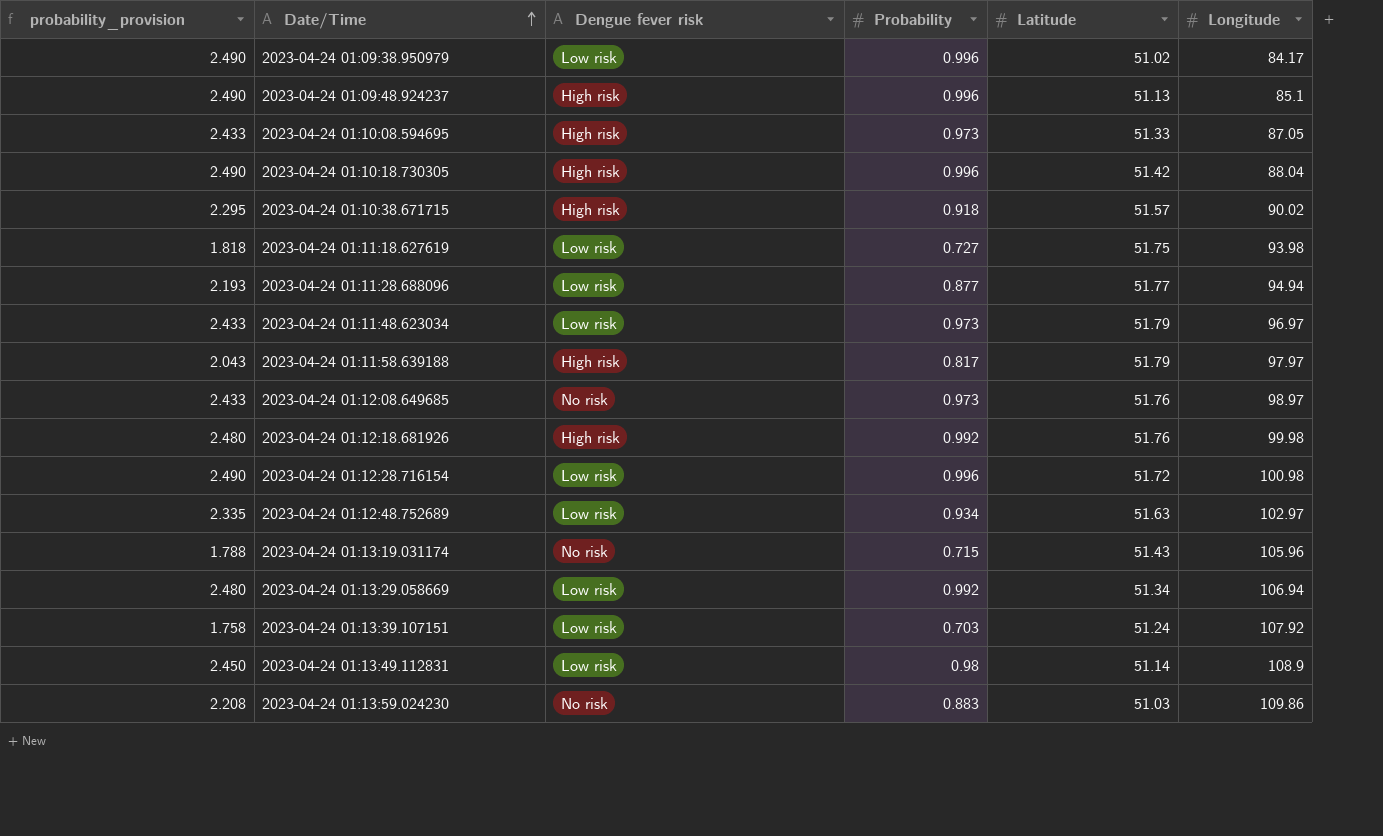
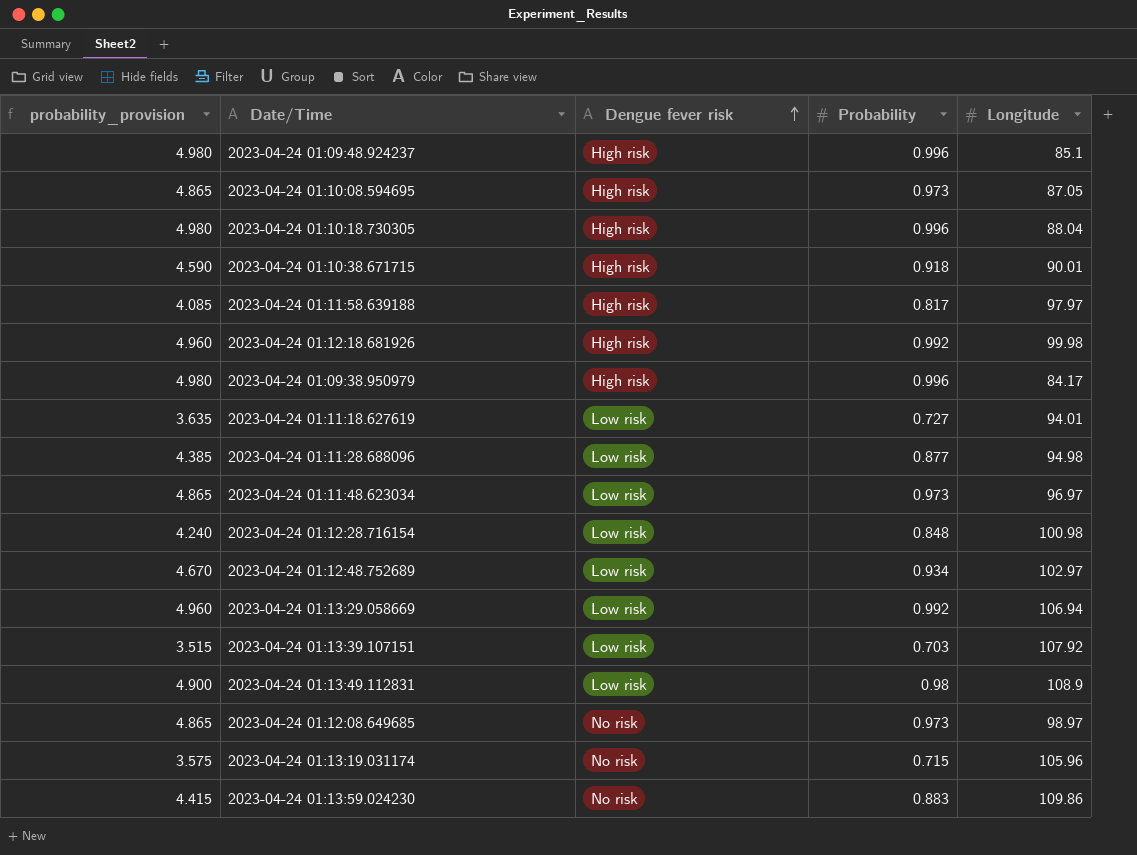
row order: Date/Time ascending -> Dengue fever risk ascending
column Latitude | position: 5 -> none
column probability_provision | formula: [Probability] * 2.5 -> [Probability] * 5
2023-04-24 01:10:38.671715 | Longitude: 90.02 -> 90.01
2023-04-24 01:09:38.950979 | Dengue fever risk: Low risk -> High risk
2023-04-24 01:11:18.627619 | Longitude: 93.98 -> 94.01
2023-04-24 01:11:28.688096 | Longitude: 94.94 -> 94.98
2023-04-24 01:12:28.716154 | Probability: 0.996 -> 0.848

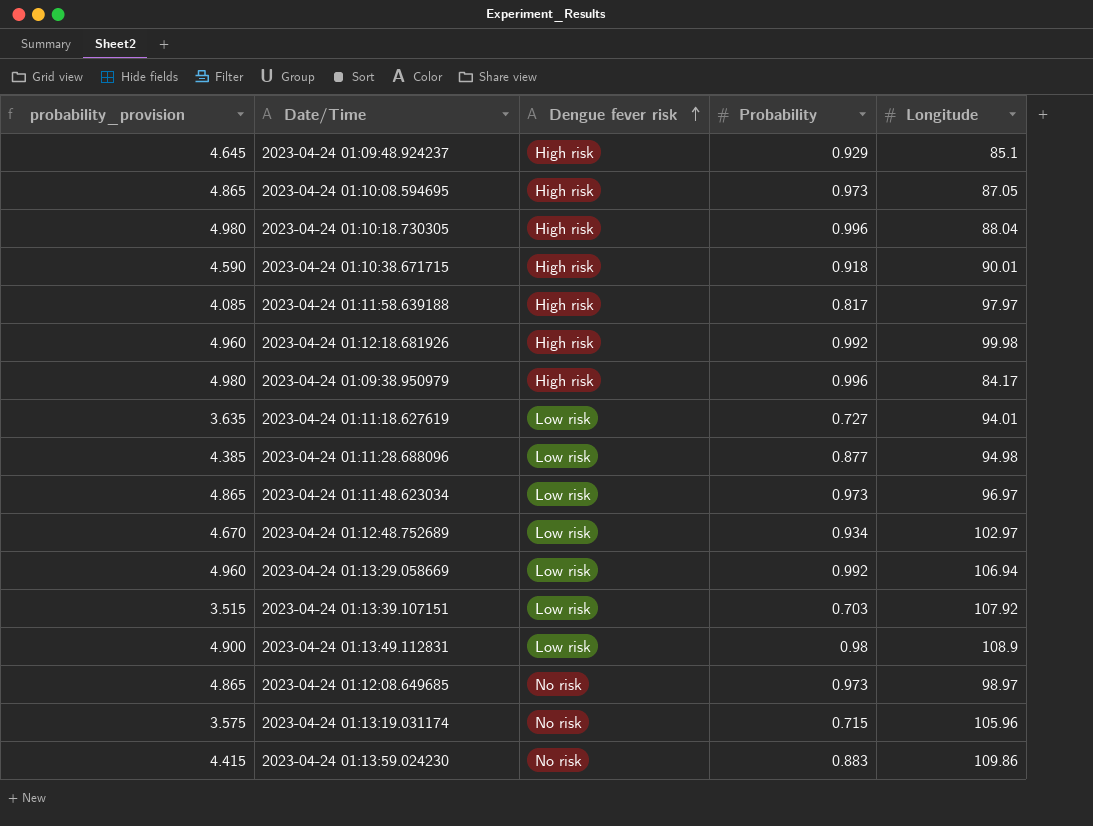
row 2023-04-24 01:12:28.716154: 4.240 | Low risk | 0.848 | 100.98 -> none
2023-04-24 01:09:48.924237 | probability_provision: 4.980 -> 4.645
2023-04-24 01:09:48.924237 | Probability: 0.996 -> 0.929

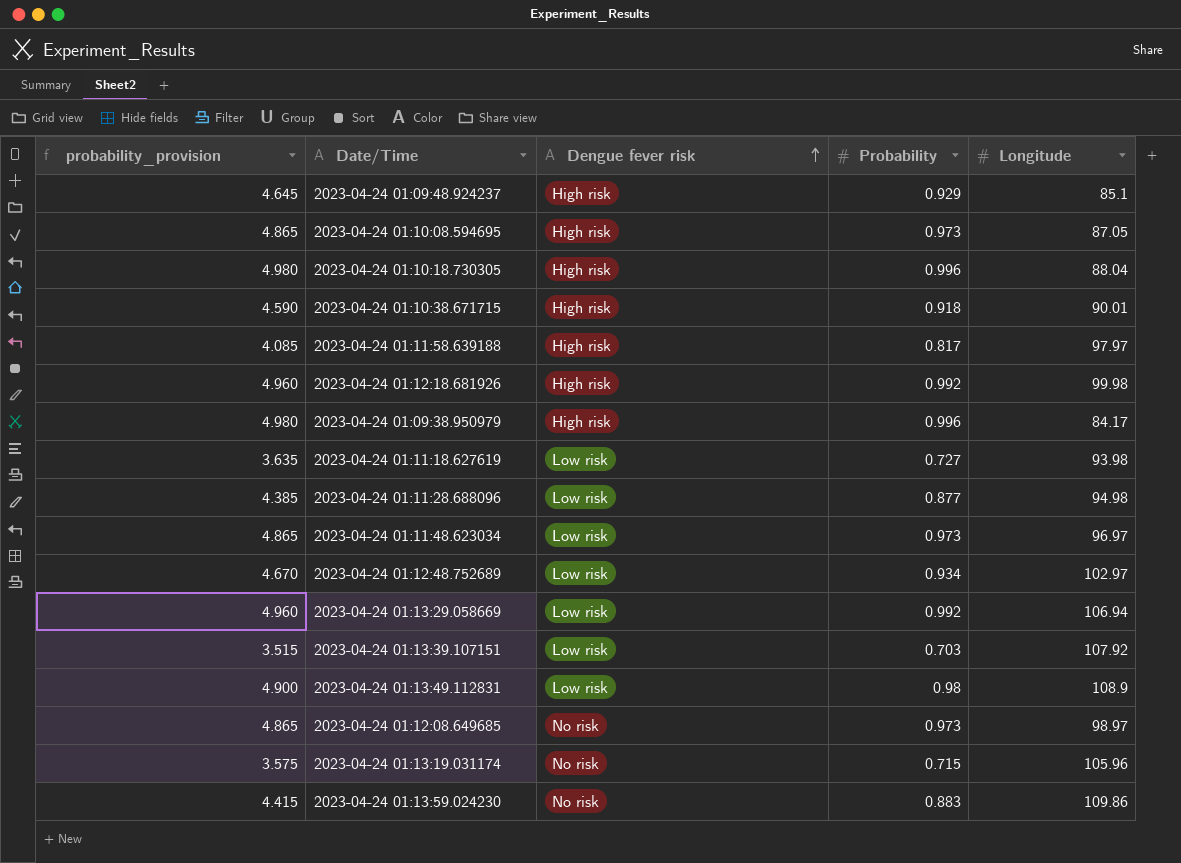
2023-04-24 01:11:18.627619 | Longitude: 94.01 -> 93.98

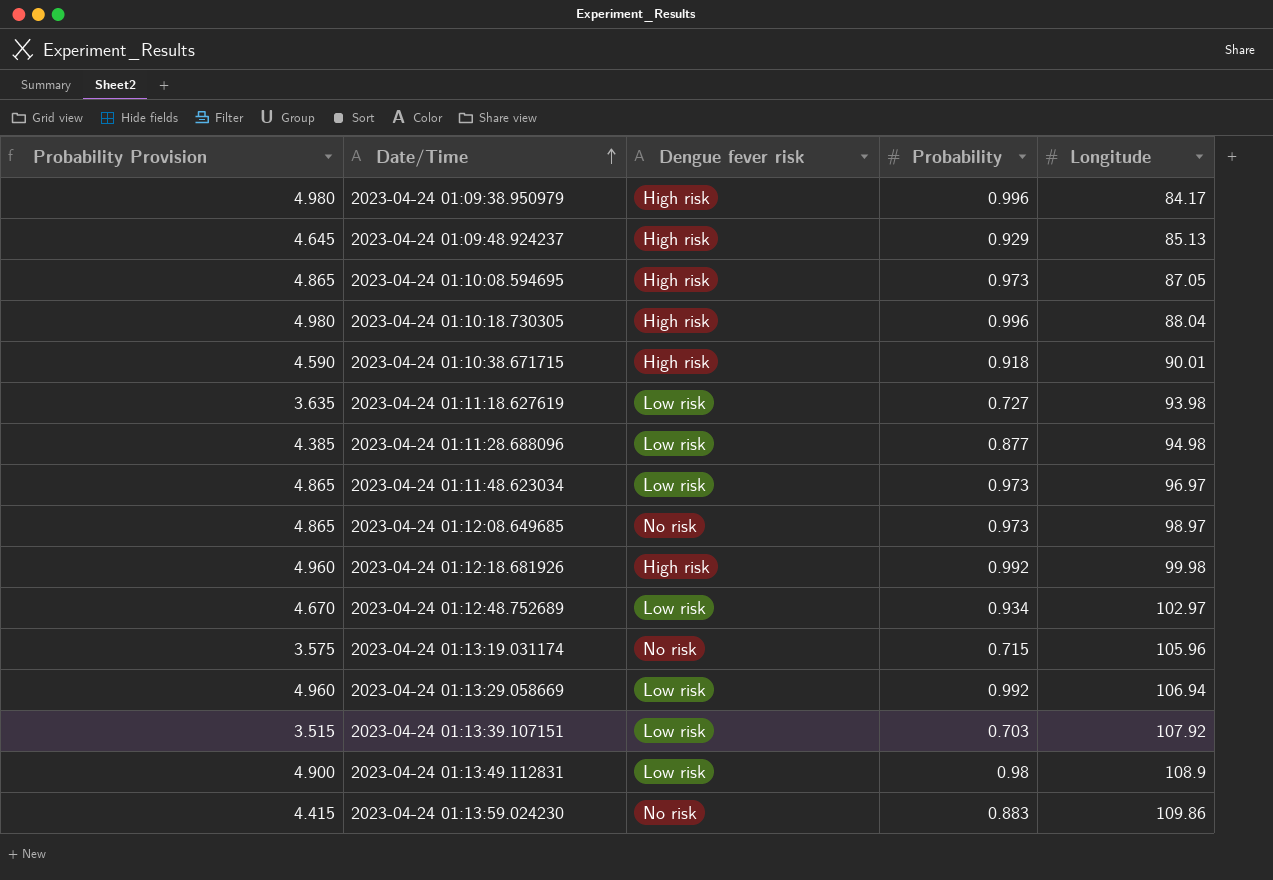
row order: Dengue fever risk ascending -> Date/Time ascending
column name: probability_provision -> Probability Provision
row 2023-04-24 01:11:58.639188: 4.085 | High risk | 0.817 | 97.97 -> none
2023-04-24 01:09:48.924237 | Longitude: 85.1 -> 85.13

